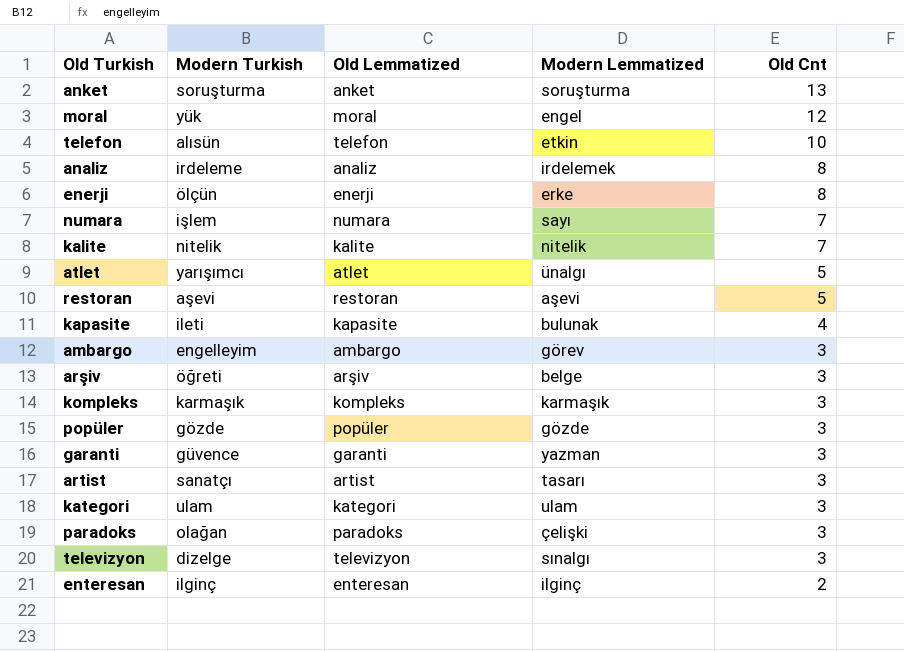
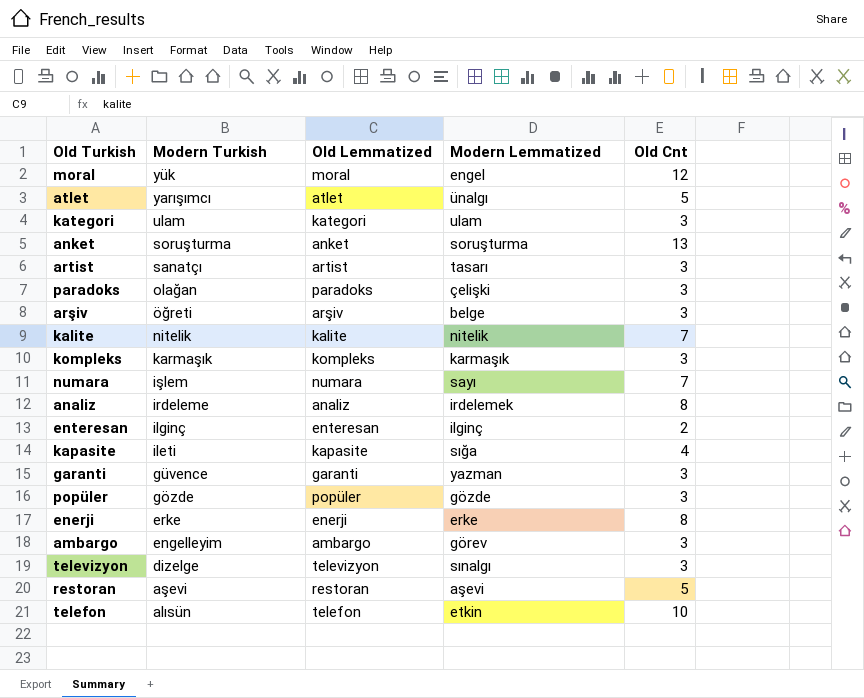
row order: Old Cnt descending -> Modern Turkish descending
kapasite | Modern Lemmatized: bulunak -> sığa
enerji | Modern Turkish: ölçün -> erke

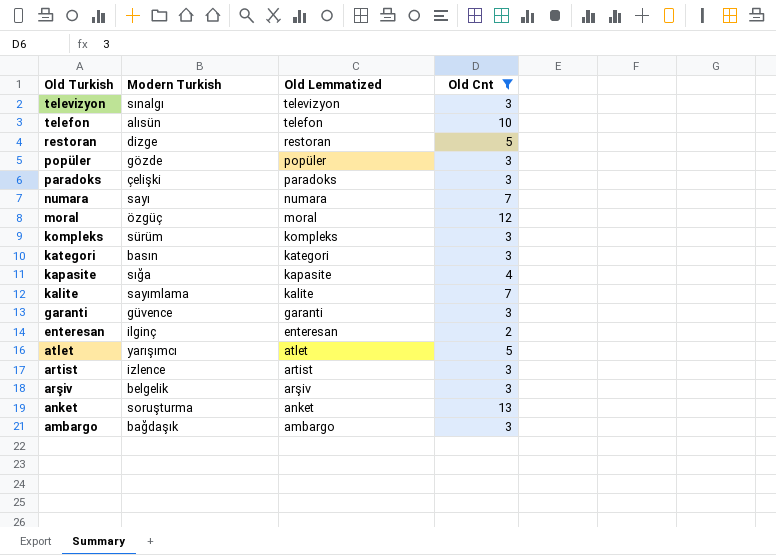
filter: none -> Old Cnt != 8
row order: Modern Turkish descending -> Old Turkish descending
column Modern Lemmatized | position: 4 -> none
televizyon | Modern Turkish: dizelge -> sınalgı
restoran | Modern Turkish: aşevi -> dizge
paradoks | Modern Turkish: olağan -> çelişki
numara | Modern Turkish: işlem -> sayı
moral | Modern Turkish: yük -> özgüç
kompleks | Modern Turkish: karmaşık -> sürüm
kategori | Modern Turkish: ulam -> basın
kapasite | Modern Turkish: ileti -> sığa
kalite | Modern Turkish: nitelik -> sayımlama
artist | Modern Turkish: sanatçı -> izlence
arşiv | Modern Turkish: öğreti -> belgelik
ambargo | Modern Turkish: engelleyim -> bağdaşık

